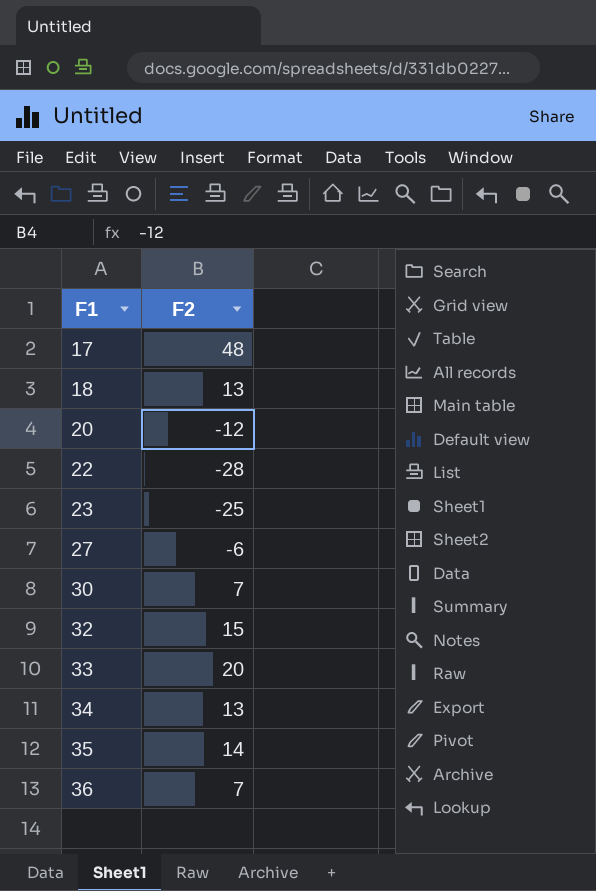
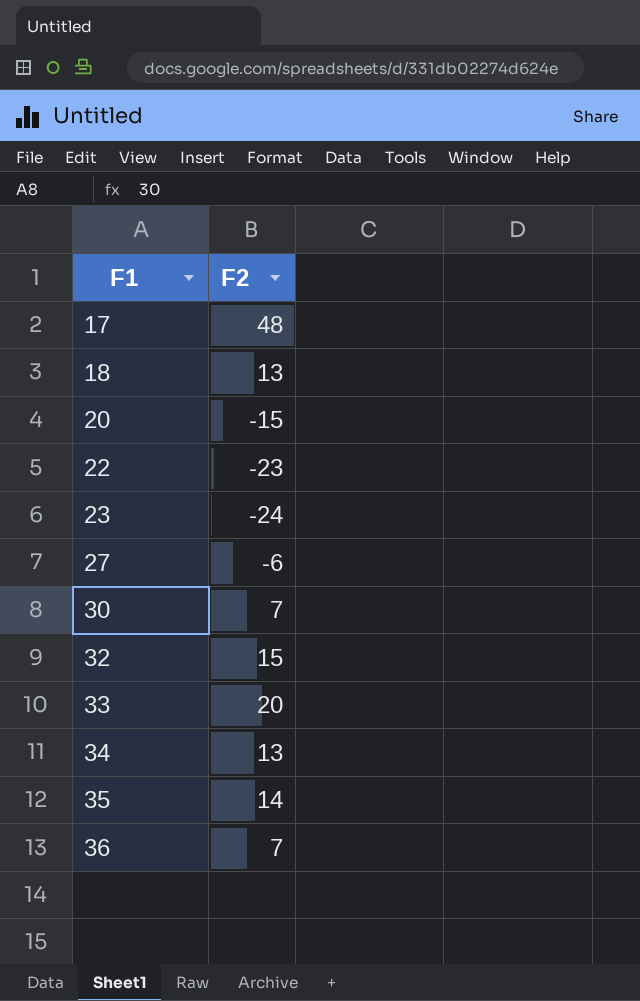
20 | F2: -12 -> -15
22 | F2: -28 -> -23
23 | F2: -25 -> -24

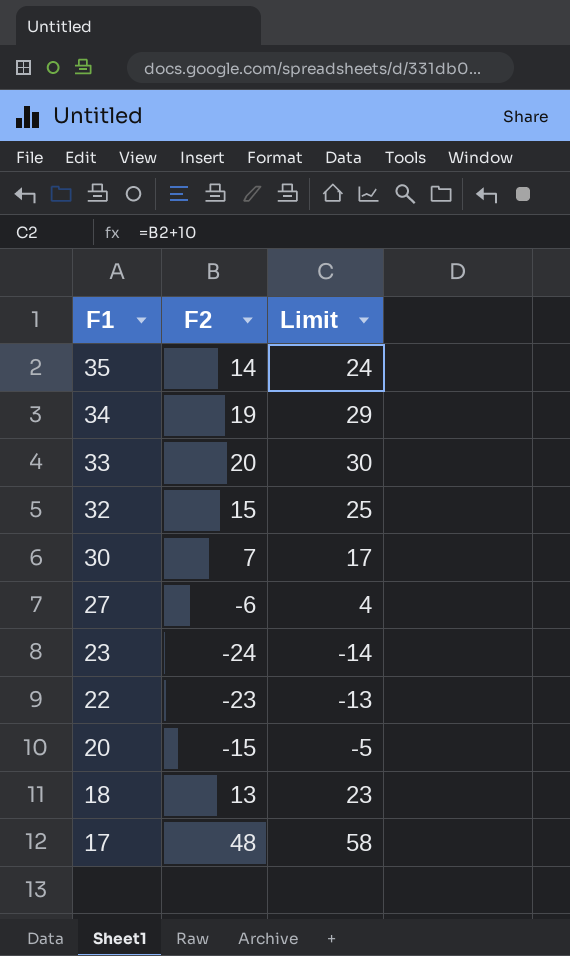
row order: F1 ascending -> F1 descending
column Limit | formula: none -> [F2] + 10
row 36: 7 -> none
34 | F2: 13 -> 19

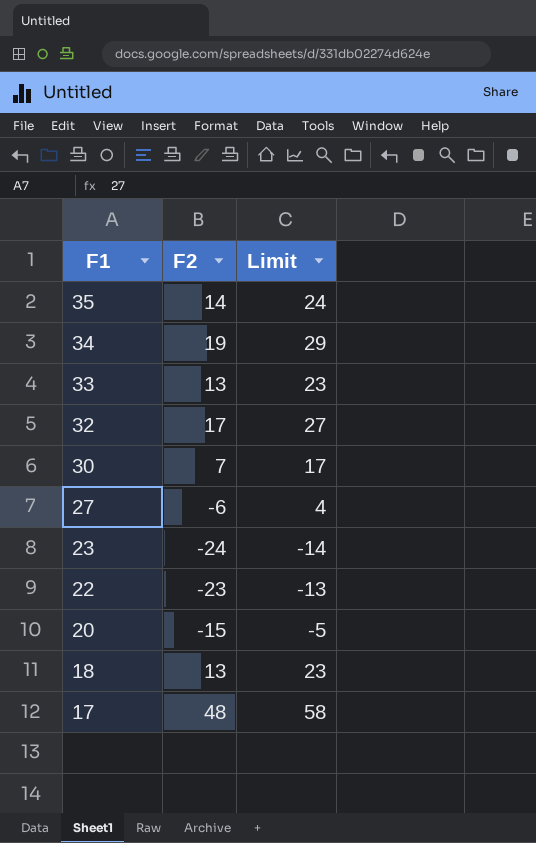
33 | F2: 20 -> 13
33 | Limit: 30 -> 23
32 | F2: 15 -> 17
32 | Limit: 25 -> 27

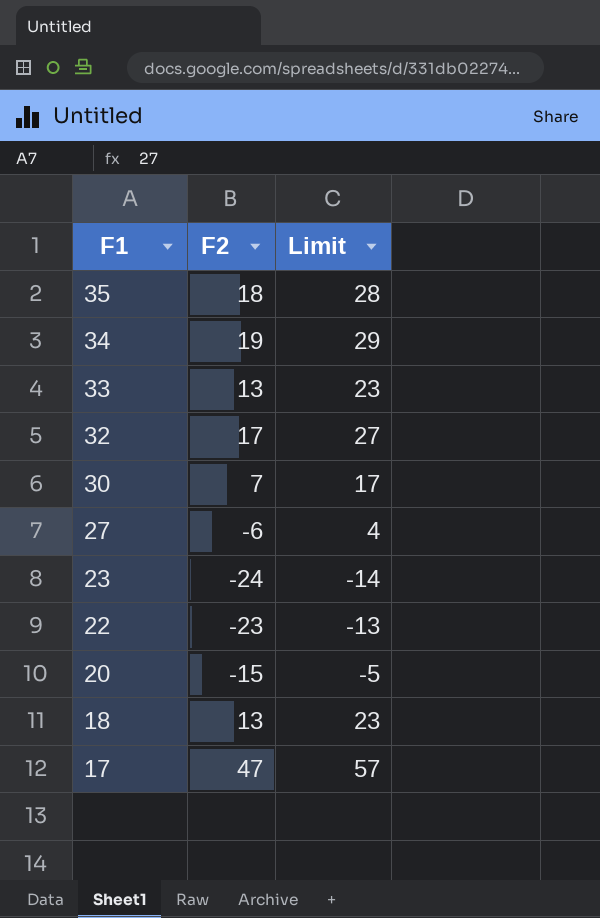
35 | F2: 14 -> 18
35 | Limit: 24 -> 28
17 | F2: 48 -> 47
17 | Limit: 58 -> 57

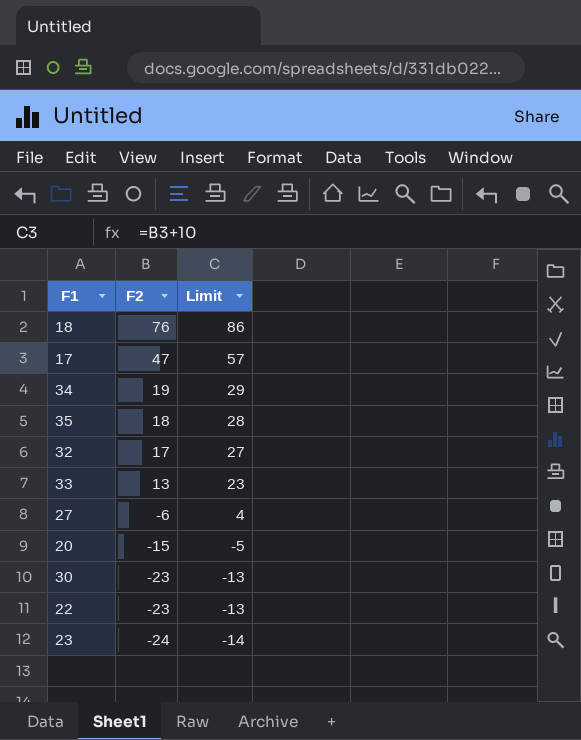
row order: F1 descending -> F2 descending
18 | F2: 13 -> 76
18 | Limit: 23 -> 86
30 | F2: 7 -> -23
30 | Limit: 17 -> -13

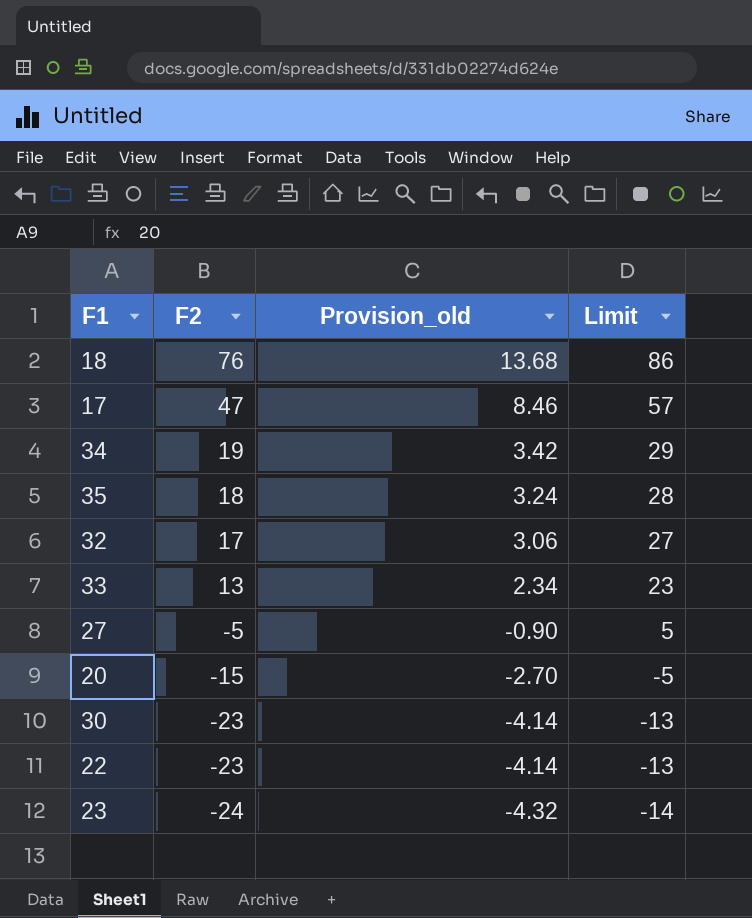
column Provision_old | formula: none -> [F2] * 0.18
27 | F2: -6 -> -5
27 | Limit: 4 -> 5

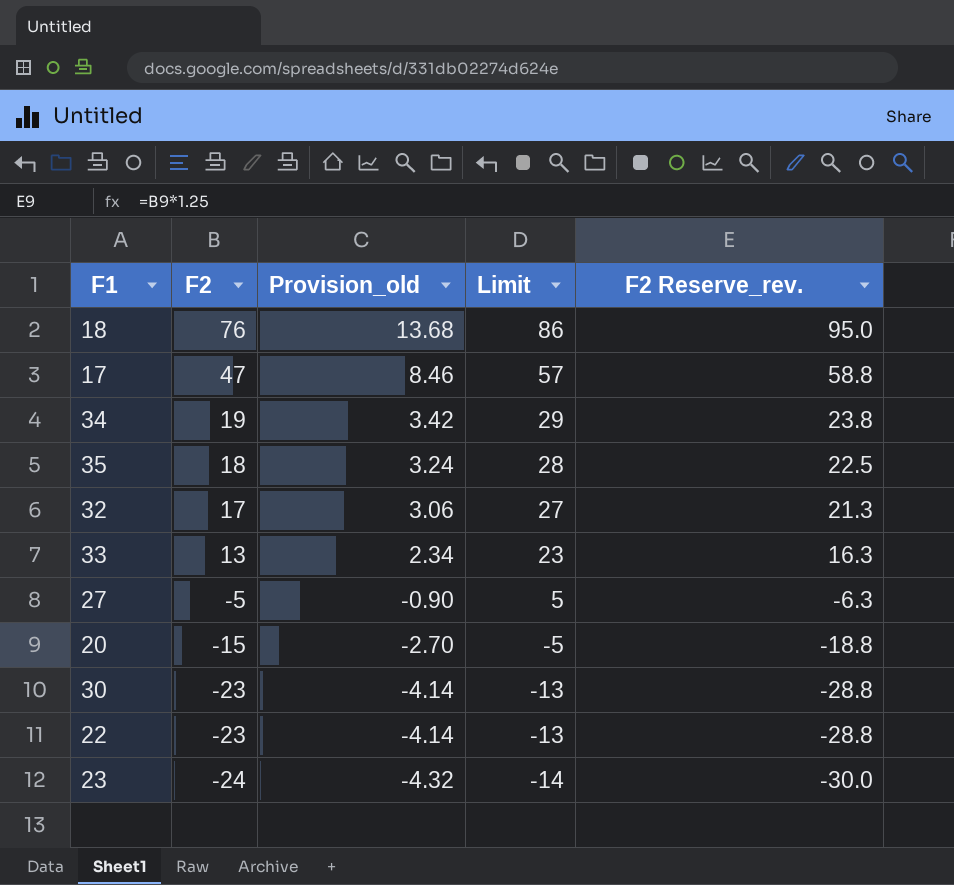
column F2 Reserve_rev. | formula: none -> [F2] * 1.25

